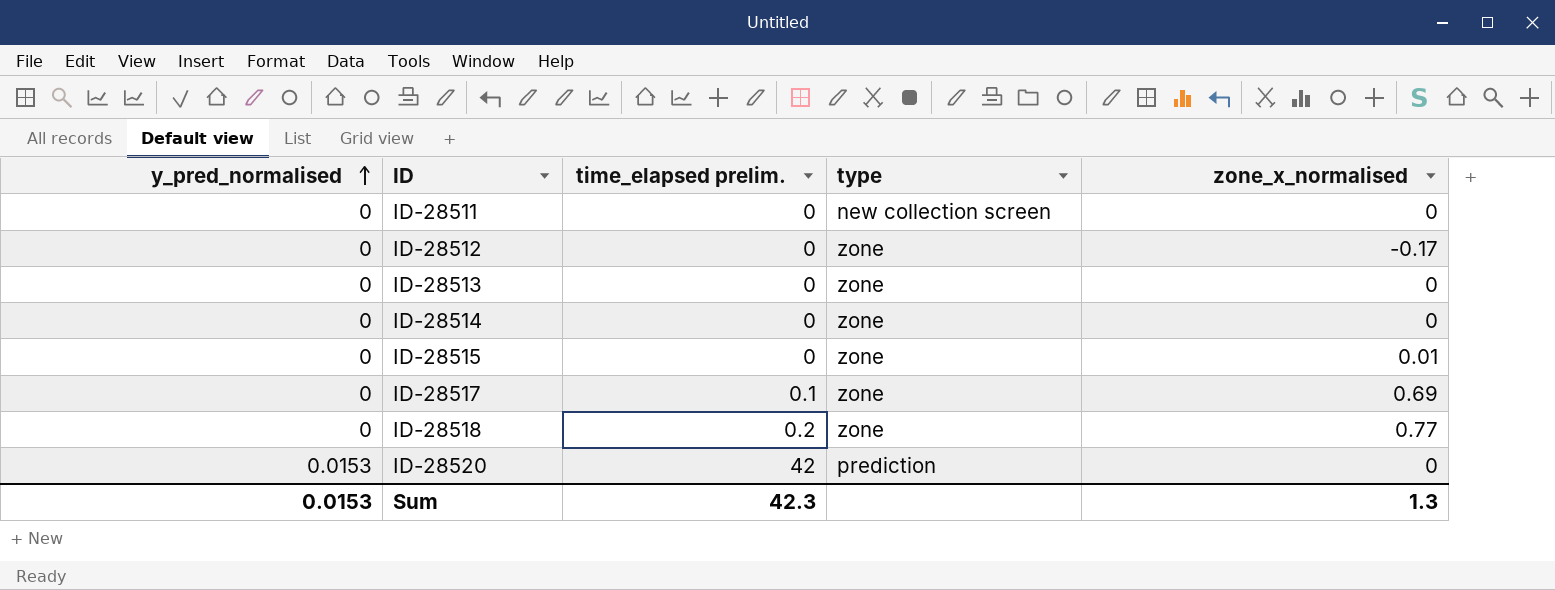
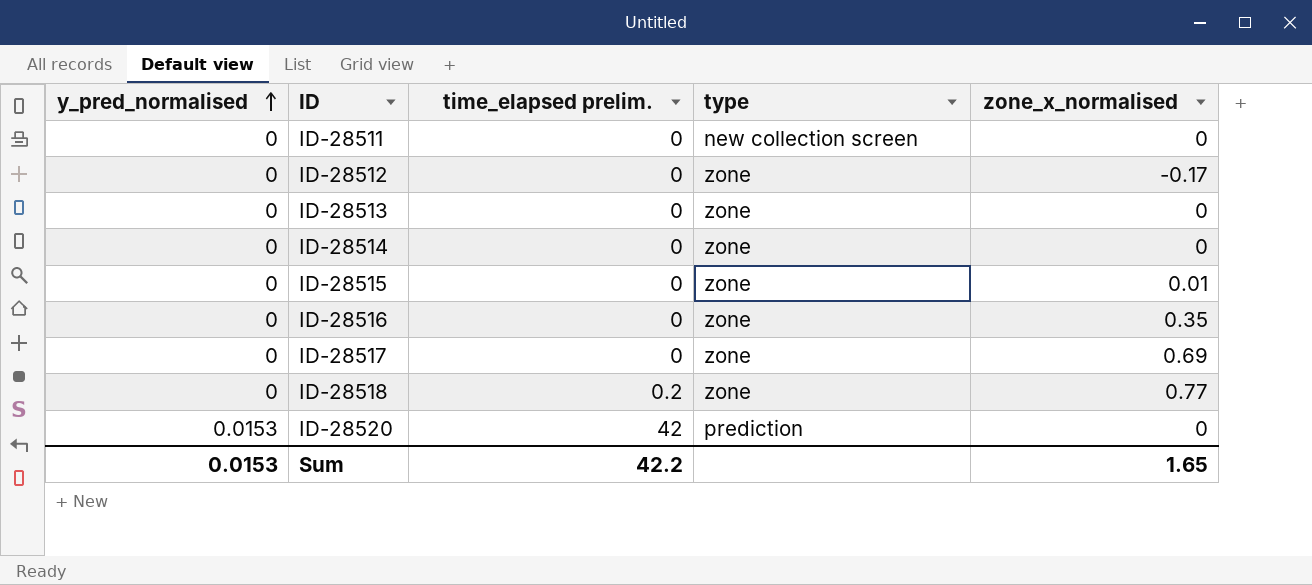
row ID-28516: none -> 0 | 0 | zone | 0.35
ID-28517 | time_elapsed prelim.: 0.1 -> 0
Sum | time_elapsed prelim.: 42.3 -> 42.2
Sum | zone_x_normalised: 1.3 -> 1.65

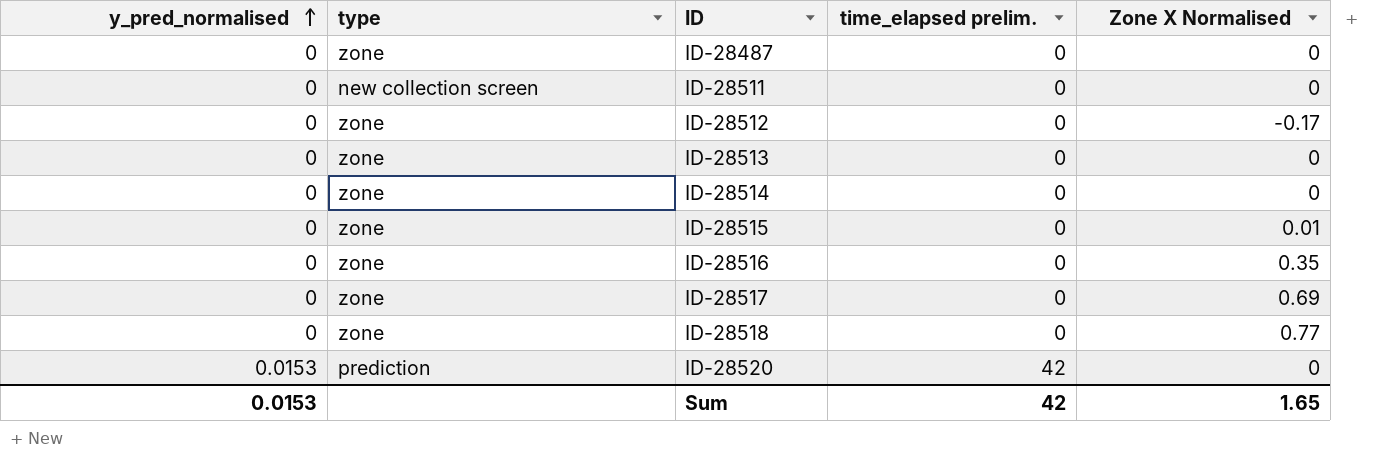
column type | position: 4 -> 2
column name: zone_x_normalised -> Zone X Normalised
row ID-28487: none -> 0 | zone | 0 | 0
ID-28518 | time_elapsed prelim.: 0.2 -> 0
Sum | time_elapsed prelim.: 42.2 -> 42

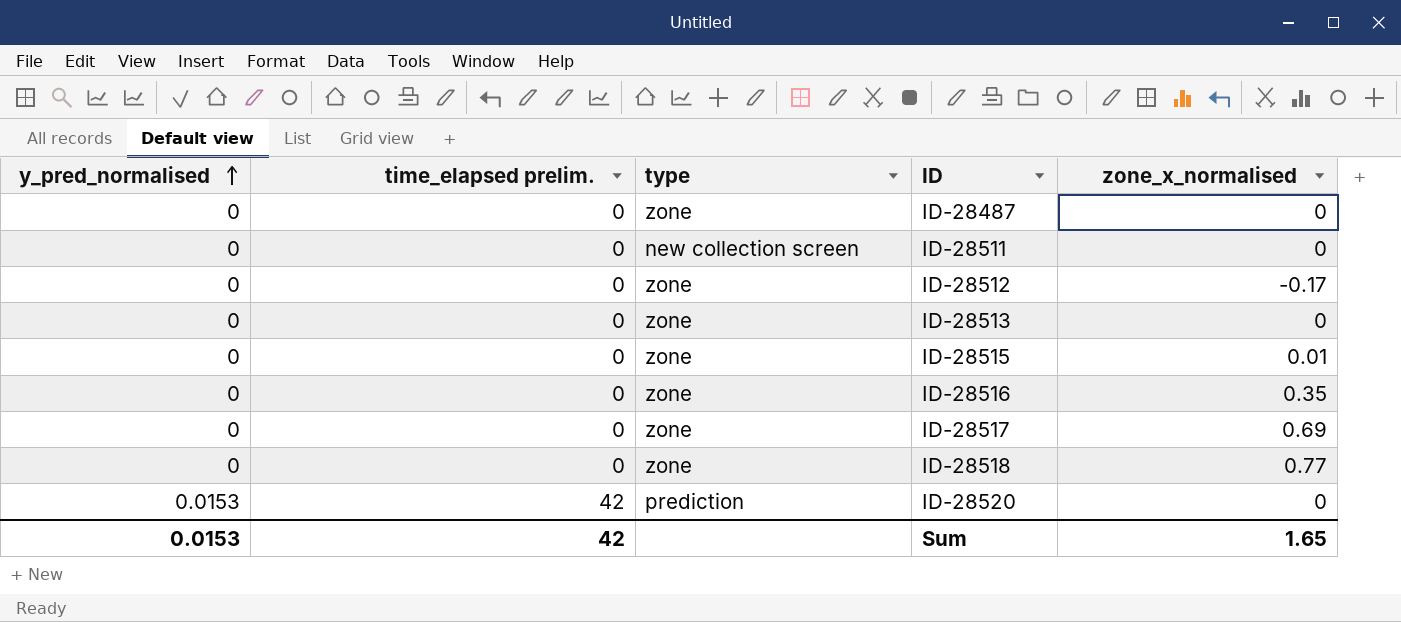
column time_elapsed prelim. | position: 4 -> 2
column name: Zone X Normalised -> zone_x_normalised
row ID-28514: 0 | zone | 0 | 0 -> none

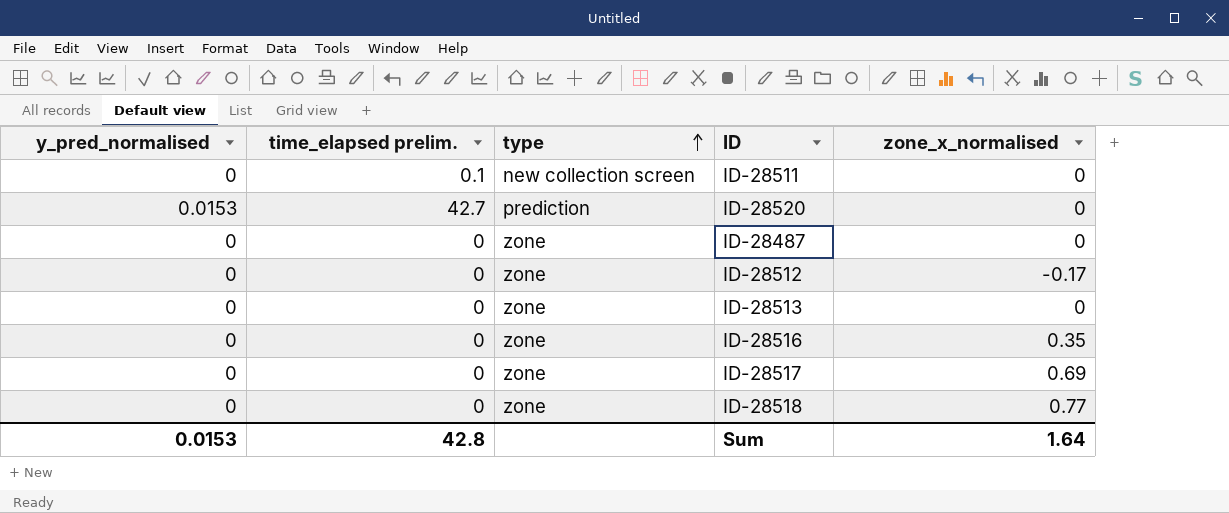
row order: y_pred_normalised ascending -> type ascending
row ID-28515: 0 | 0 | zone | 0.01 -> none
ID-28511 | time_elapsed prelim.: 0 -> 0.1
ID-28520 | time_elapsed prelim.: 42 -> 42.7
Sum | time_elapsed prelim.: 42 -> 42.8
Sum | zone_x_normalised: 1.65 -> 1.64

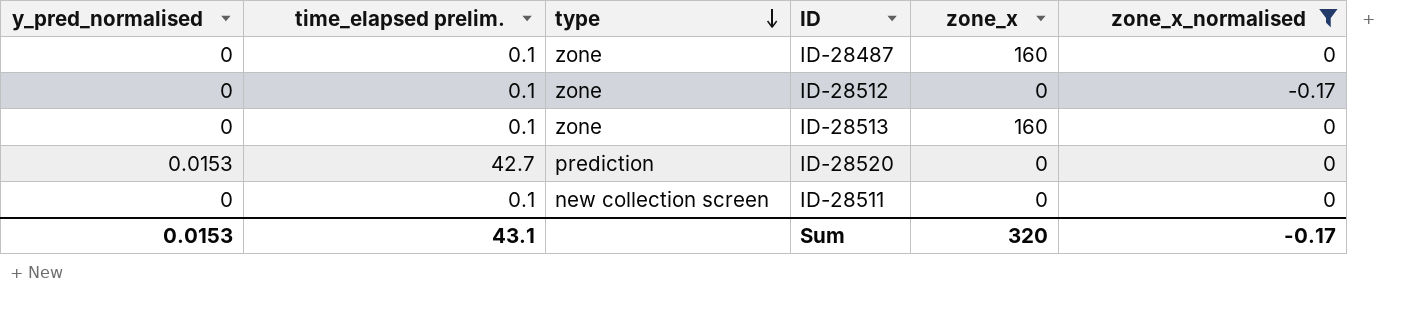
filter: none -> zone_x_normalised <= 0
row order: type ascending -> type descending
column zone_x | position: none -> 5
ID-28487 | time_elapsed prelim.: 0 -> 0.1
ID-28512 | time_elapsed prelim.: 0 -> 0.1
ID-28513 | time_elapsed prelim.: 0 -> 0.1
Sum | time_elapsed prelim.: 42.8 -> 43.1
Sum | zone_x_normalised: 1.64 -> -0.17

